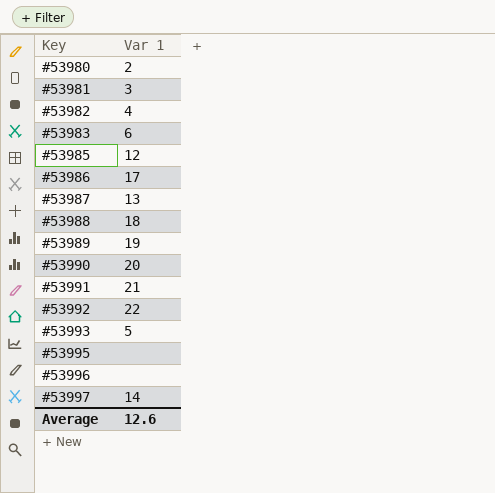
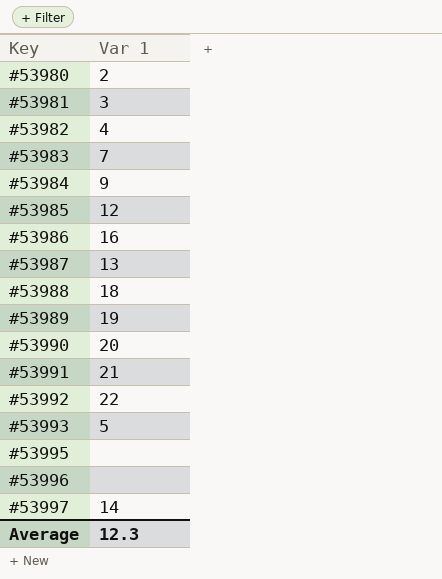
#53983 | Var 1: 6 -> 7
row #53984: none -> 9
#53986 | Var 1: 17 -> 16
Average | Var 1: 12.6 -> 12.3

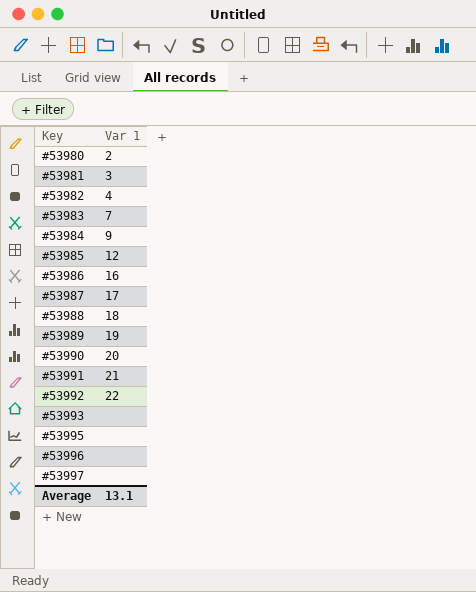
#53987 | Var 1: 13 -> 17
#53993 | Var 1: 5 -> none
#53997 | Var 1: 14 -> none
Average | Var 1: 12.3 -> 13.1

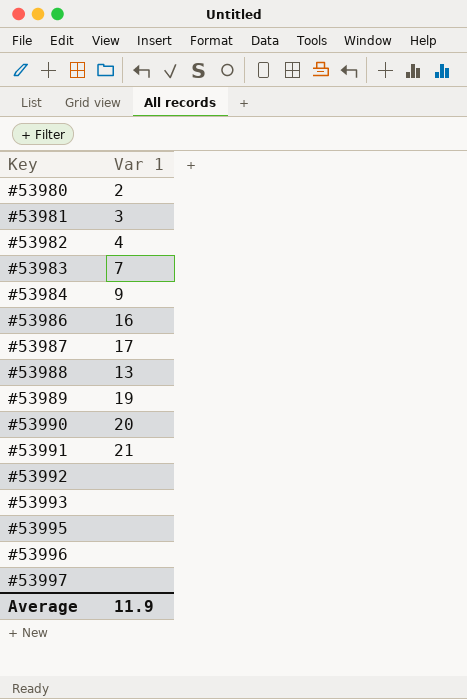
row #53985: 12 -> none
#53988 | Var 1: 18 -> 13
#53992 | Var 1: 22 -> none
Average | Var 1: 13.1 -> 11.9

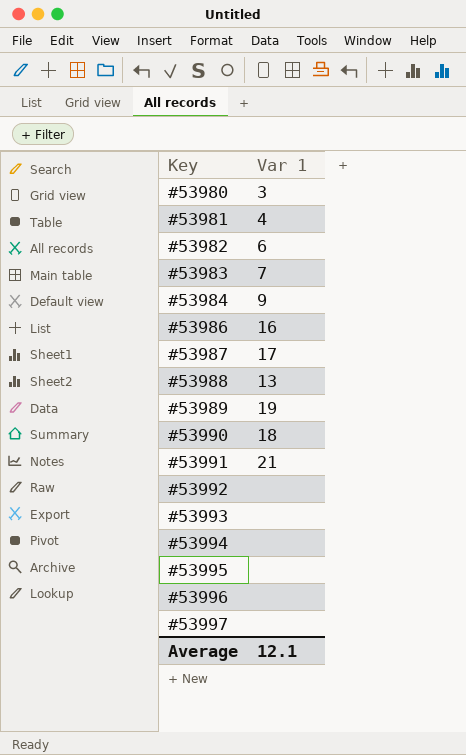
#53980 | Var 1: 2 -> 3
#53981 | Var 1: 3 -> 4
#53982 | Var 1: 4 -> 6
#53990 | Var 1: 20 -> 18
row #53994: none -> none
Average | Var 1: 11.9 -> 12.1

